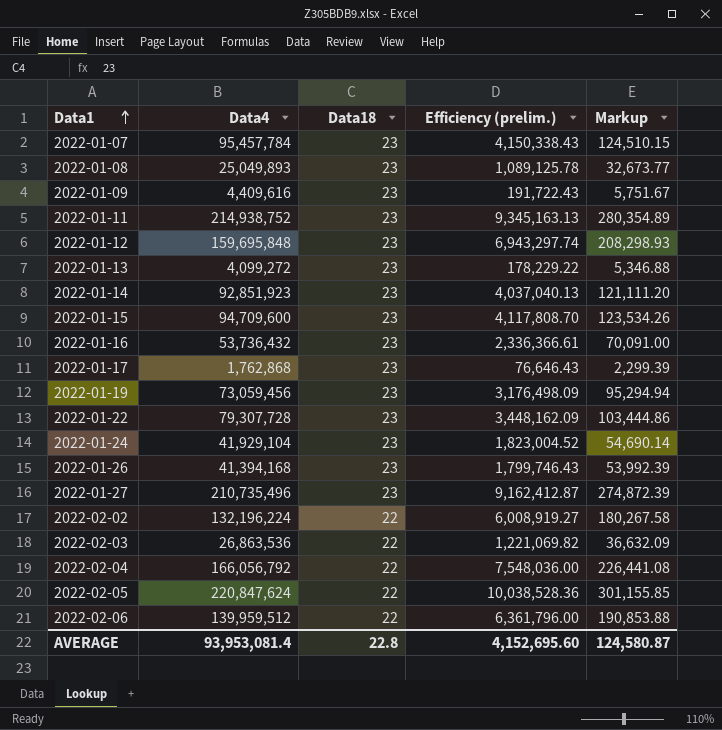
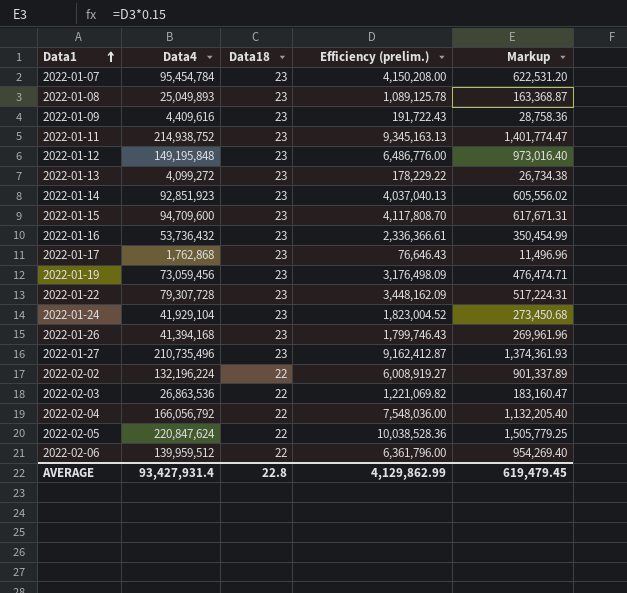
column Markup | formula: [Efficiency (prelim.)] * 0.03 -> [Efficiency (prelim.)] * 0.15
2022-01-07 | Data4: 95,457,784 -> 95,454,784
2022-01-07 | Efficiency (prelim.): 4,150,338.43 -> 4,150,208.00
2022-01-12 | Data4: 159,695,848 -> 149,195,848
2022-01-12 | Efficiency (prelim.): 6,943,297.74 -> 6,486,776.00
AVERAGE | Data4: 93,953,081.4 -> 93,427,931.4
AVERAGE | Efficiency (prelim.): 4,152,695.60 -> 4,129,862.99
AVERAGE | Markup: 124,580.87 -> 619,479.45

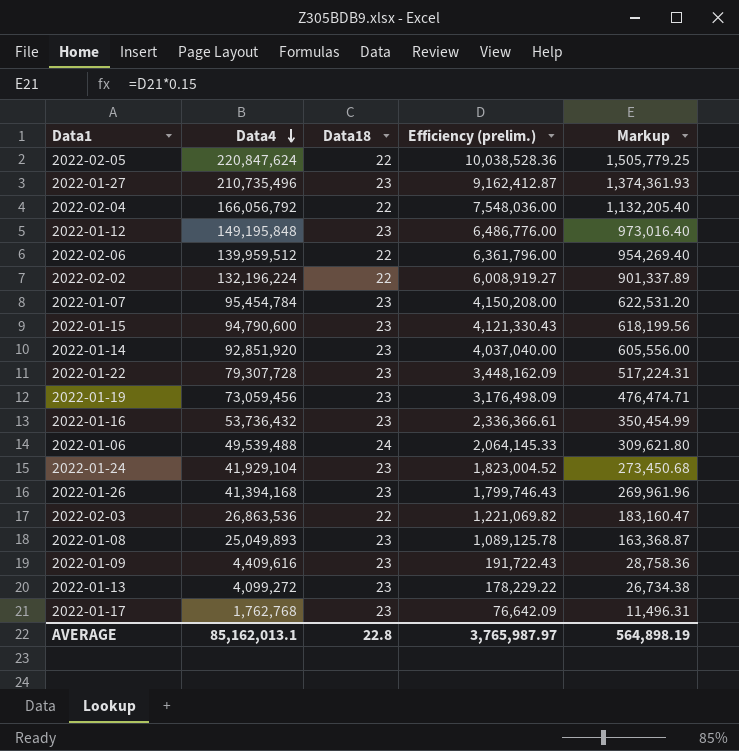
row order: Data1 ascending -> Data4 descending
row 2022-01-11: 214,938,752 | 23 | 9,345,163.13 | 1,401,774.47 -> none
2022-01-15 | Data4: 94,709,600 -> 94,790,600
2022-01-15 | Efficiency (prelim.): 4,117,808.70 -> 4,121,330.43
2022-01-15 | Markup: 617,671.31 -> 618,199.56
2022-01-14 | Data4: 92,851,923 -> 92,851,920
2022-01-14 | Efficiency (prelim.): 4,037,040.13 -> 4,037,040.00
2022-01-14 | Markup: 605,556.02 -> 605,556.00
row 2022-01-06: none -> 49,539,488 | 24 | 2,064,145.33 | 309,621.80
2022-01-17 | Data4: 1,762,868 -> 1,762,768
2022-01-17 | Efficiency (prelim.): 76,646.43 -> 76,642.09
2022-01-17 | Markup: 11,496.96 -> 11,496.31
AVERAGE | Data4: 93,427,931.4 -> 85,162,013.1
AVERAGE | Efficiency (prelim.): 4,129,862.99 -> 3,765,987.97
AVERAGE | Markup: 619,479.45 -> 564,898.19

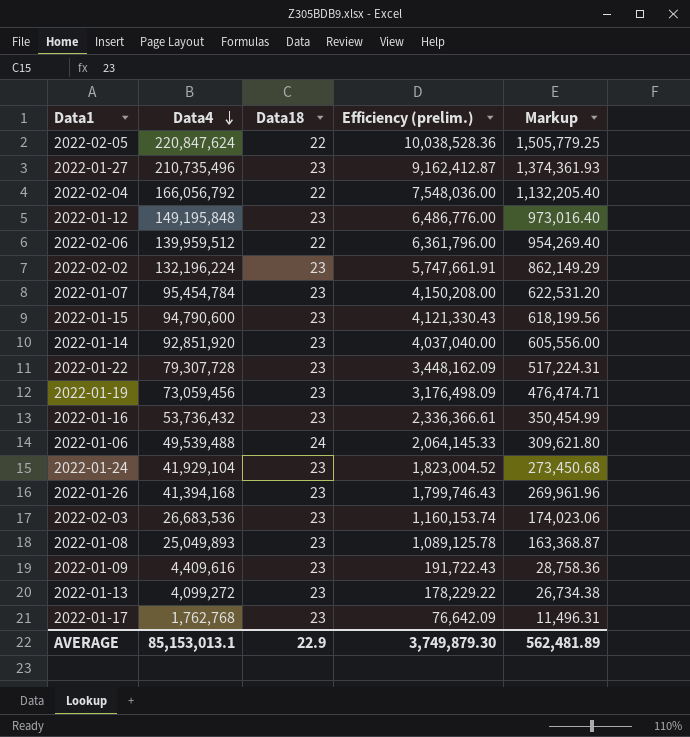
2022-02-02 | Data18: 22 -> 23
2022-02-02 | Efficiency (prelim.): 6,008,919.27 -> 5,747,661.91
2022-02-02 | Markup: 901,337.89 -> 862,149.29
2022-02-03 | Data4: 26,863,536 -> 26,683,536
2022-02-03 | Data18: 22 -> 23
2022-02-03 | Efficiency (prelim.): 1,221,069.82 -> 1,160,153.74
2022-02-03 | Markup: 183,160.47 -> 174,023.06
AVERAGE | Data4: 85,162,013.1 -> 85,153,013.1
AVERAGE | Data18: 22.8 -> 22.9
AVERAGE | Efficiency (prelim.): 3,765,987.97 -> 3,749,879.30
AVERAGE | Markup: 564,898.19 -> 562,481.89

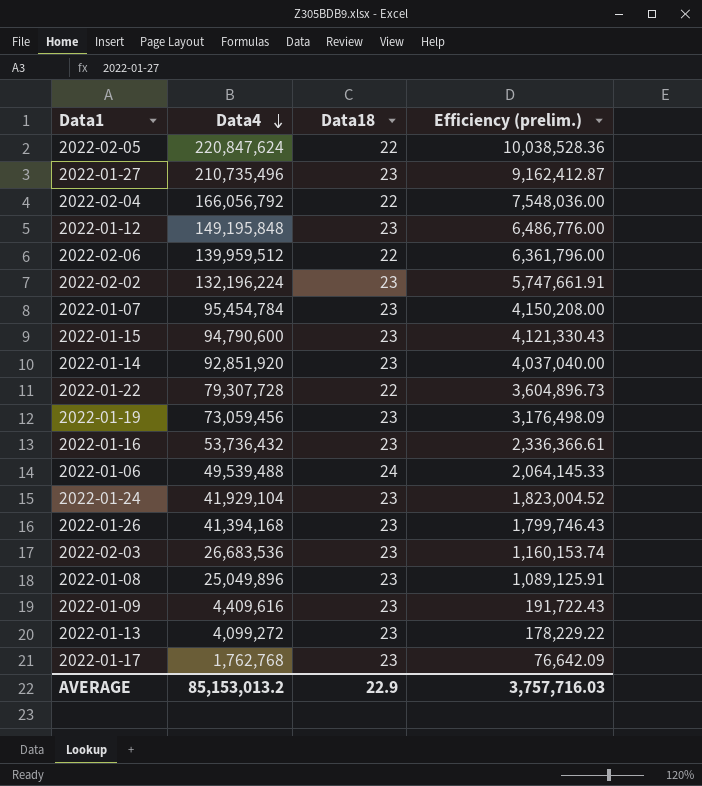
column Markup | formula: [Efficiency (prelim.)] * 0.15 -> none
2022-01-22 | Data18: 23 -> 22
2022-01-22 | Efficiency (prelim.): 3,448,162.09 -> 3,604,896.73
2022-01-08 | Data4: 25,049,893 -> 25,049,896
2022-01-08 | Efficiency (prelim.): 1,089,125.78 -> 1,089,125.91
AVERAGE | Data4: 85,153,013.1 -> 85,153,013.2
AVERAGE | Efficiency (prelim.): 3,749,879.30 -> 3,757,716.03

